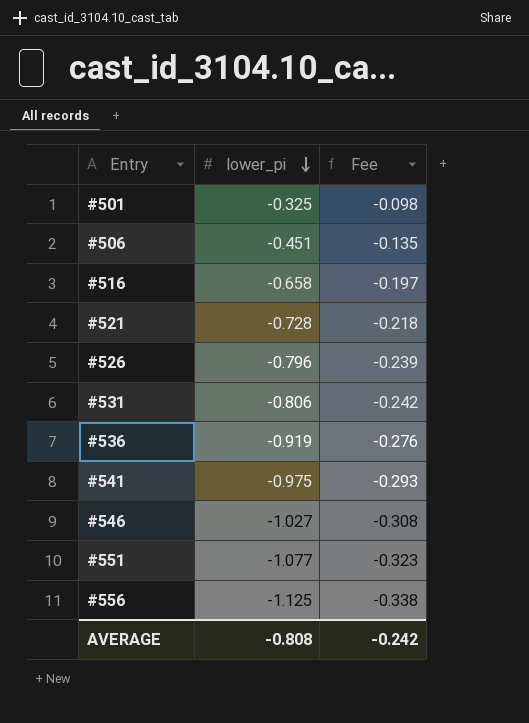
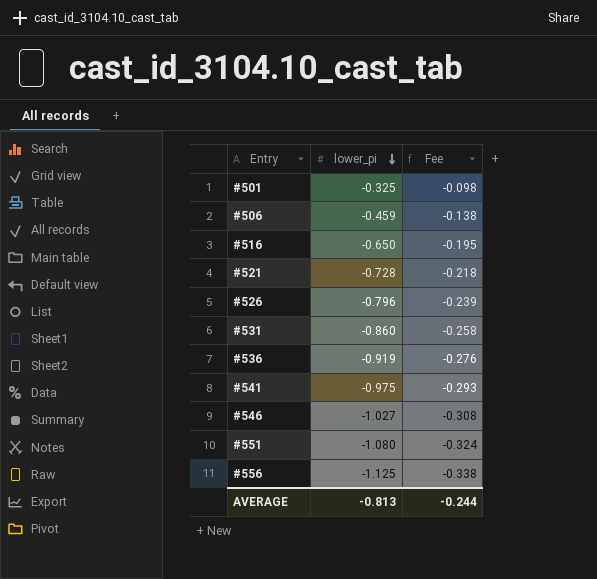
#506 | lower_pi: -0.451 -> -0.459
#506 | Fee: -0.135 -> -0.138
#516 | lower_pi: -0.658 -> -0.650
#516 | Fee: -0.197 -> -0.195
#531 | lower_pi: -0.806 -> -0.860
#531 | Fee: -0.242 -> -0.258
#551 | lower_pi: -1.077 -> -1.080
#551 | Fee: -0.323 -> -0.324
AVERAGE | lower_pi: -0.808 -> -0.813
AVERAGE | Fee: -0.242 -> -0.244

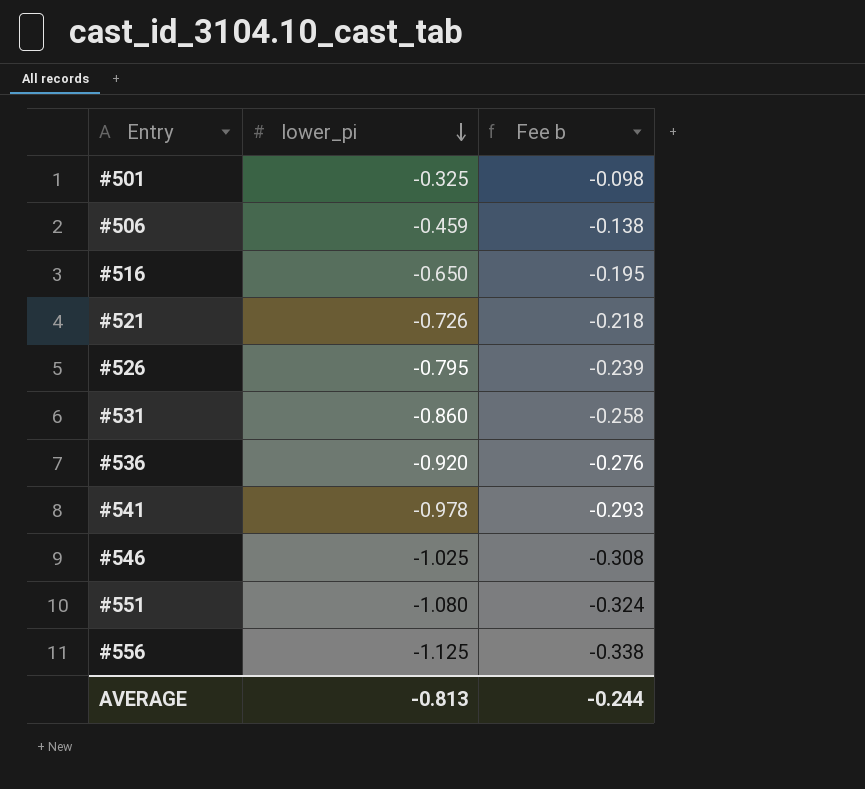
column name: Fee -> Fee b
#521 | lower_pi: -0.728 -> -0.726
#526 | lower_pi: -0.796 -> -0.795
#536 | lower_pi: -0.919 -> -0.920
#541 | lower_pi: -0.975 -> -0.978
#546 | lower_pi: -1.027 -> -1.025

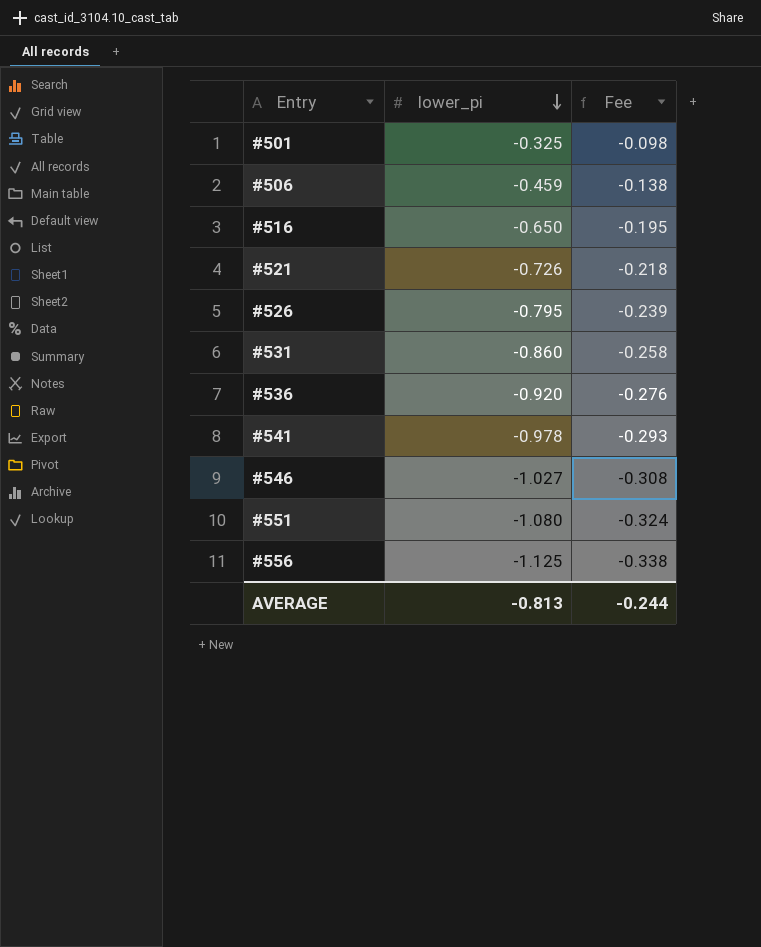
column name: Fee b -> Fee
#546 | lower_pi: -1.025 -> -1.027

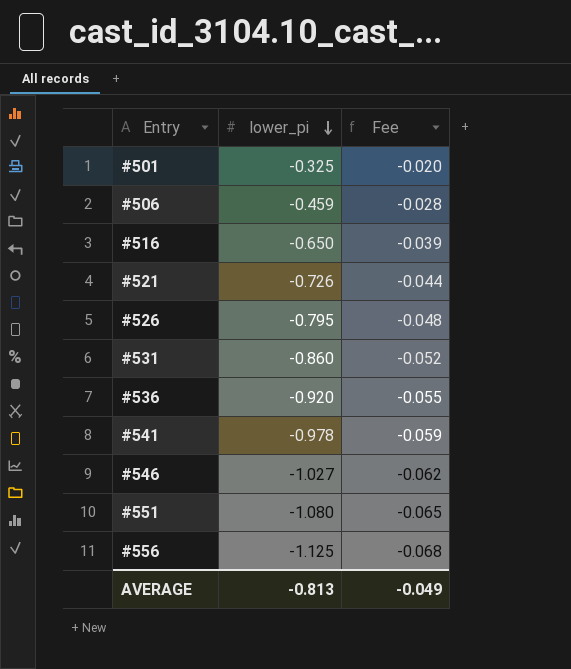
column Fee | formula: [lower_pi] * 0.3 -> [lower_pi] * 0.06
AVERAGE | Fee: -0.244 -> -0.049

